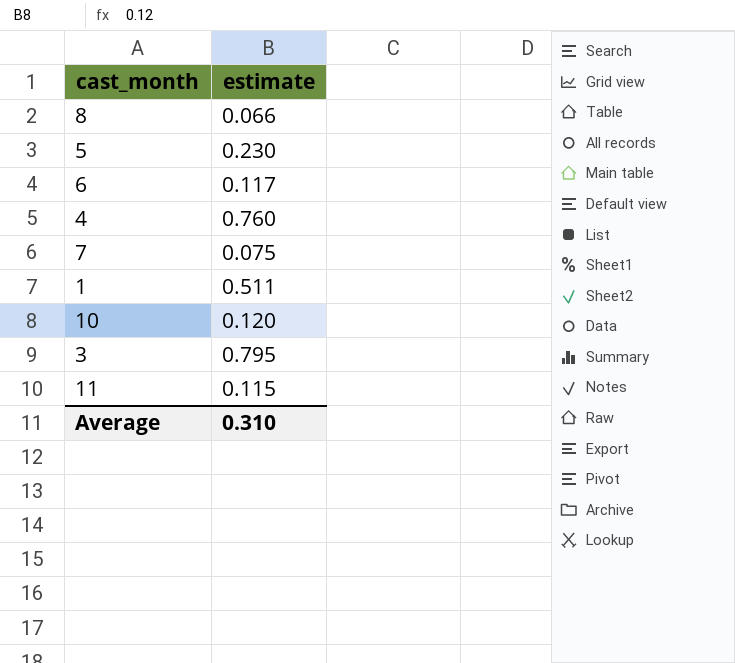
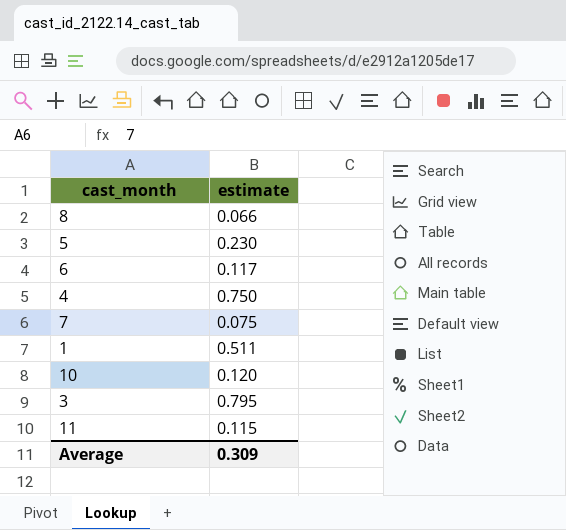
4 | estimate: 0.760 -> 0.750
Average | estimate: 0.310 -> 0.309

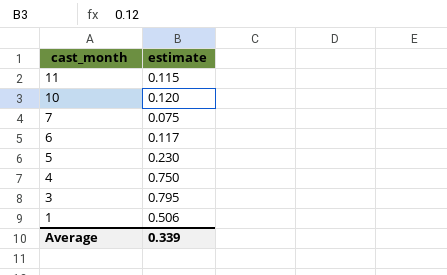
row order: none -> cast_month descending
row 8: 0.066 -> none
1 | estimate: 0.511 -> 0.506
Average | estimate: 0.309 -> 0.339

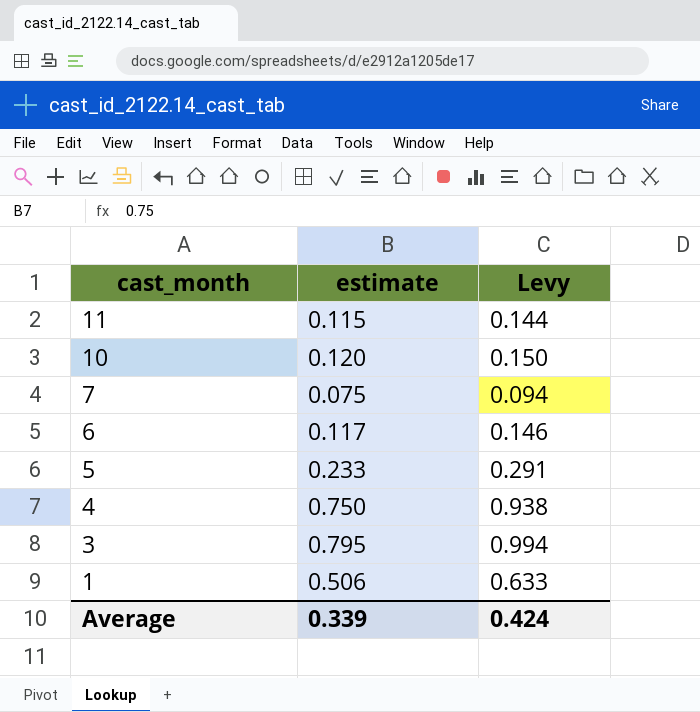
column Levy | formula: none -> [estimate] * 1.25
5 | estimate: 0.230 -> 0.233

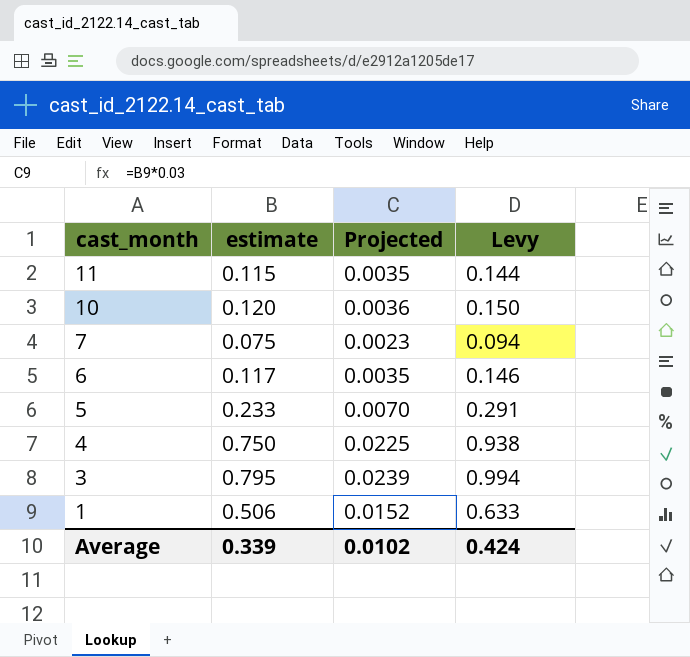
column Projected | formula: none -> [estimate] * 0.03

